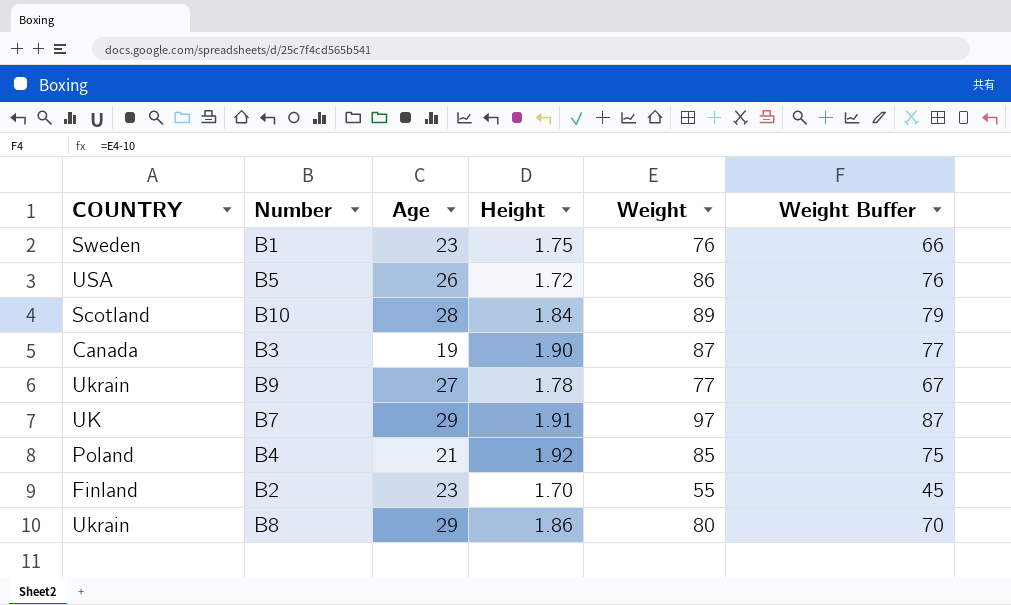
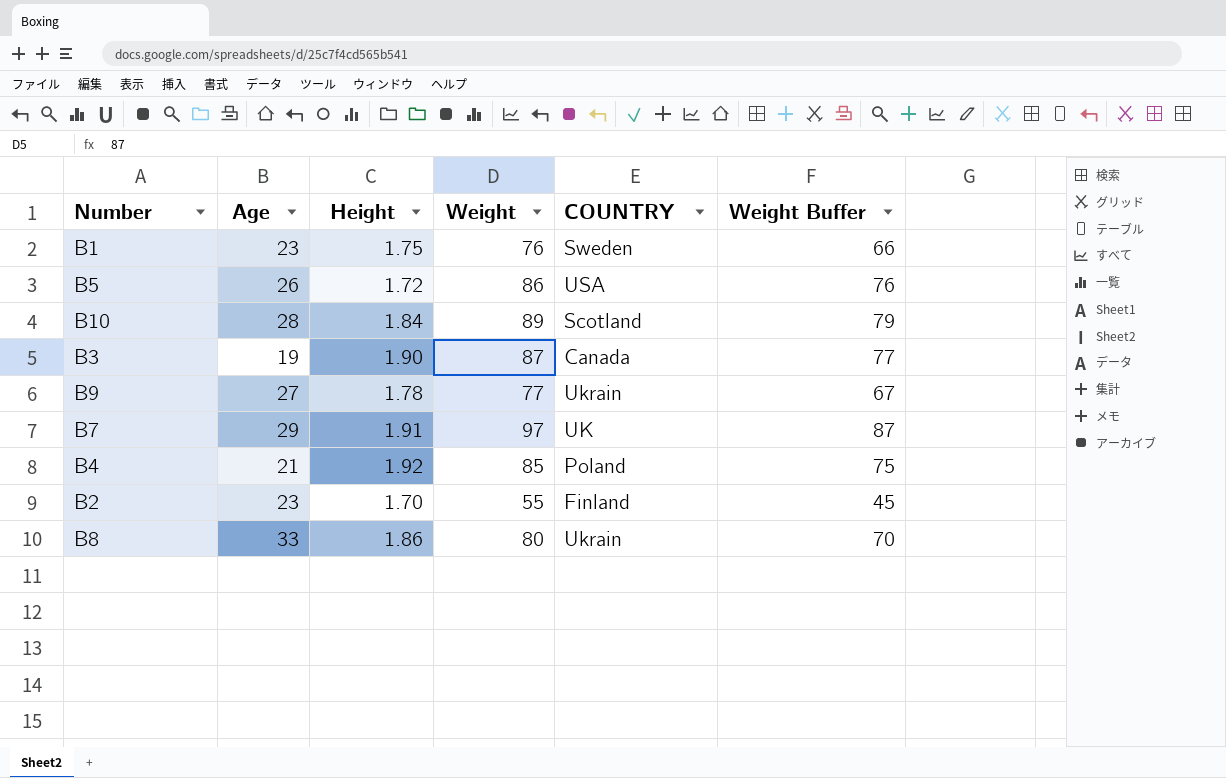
column COUNTRY | position: 1 -> 5
B8 | Age: 29 -> 33

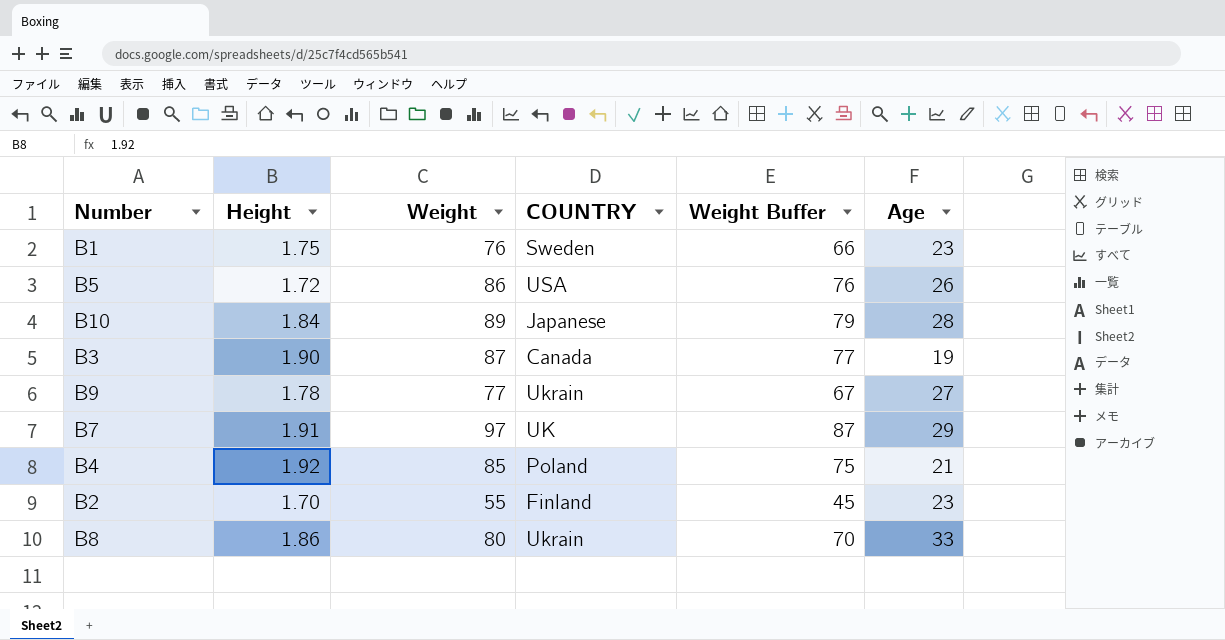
column Age | position: 2 -> 6
B10 | COUNTRY: Scotland -> Japanese

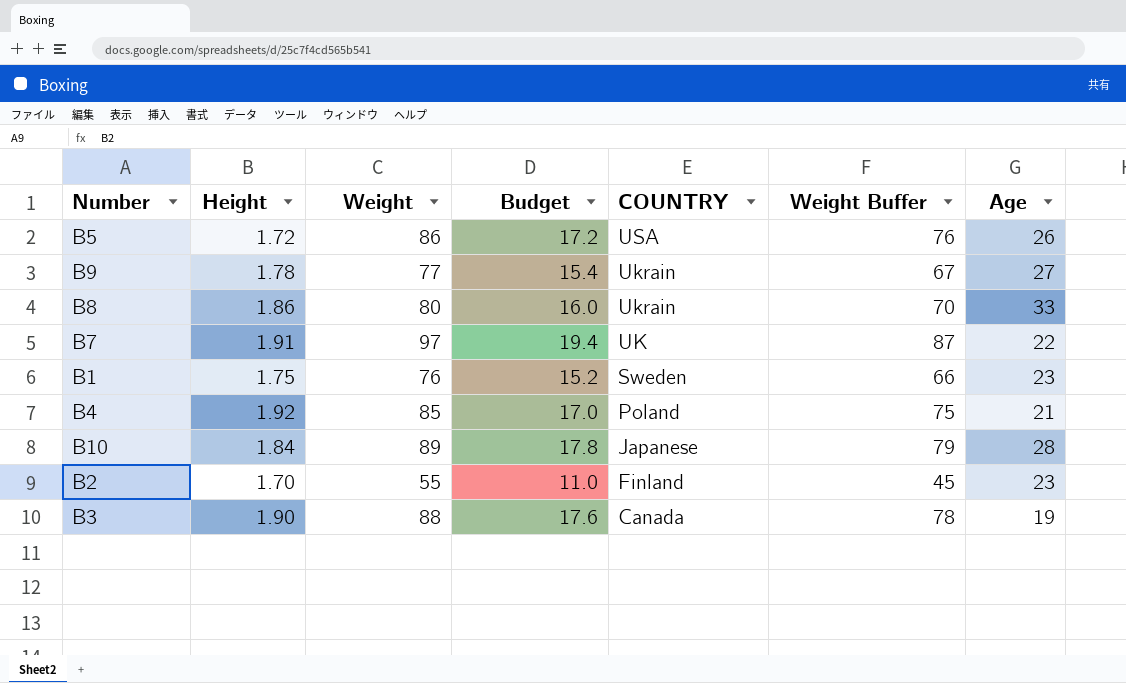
row order: none -> COUNTRY descending
column Budget | formula: none -> [Weight] * 0.2
B7 | Age: 29 -> 22
B3 | Weight: 87 -> 88
B3 | Weight Buffer: 77 -> 78

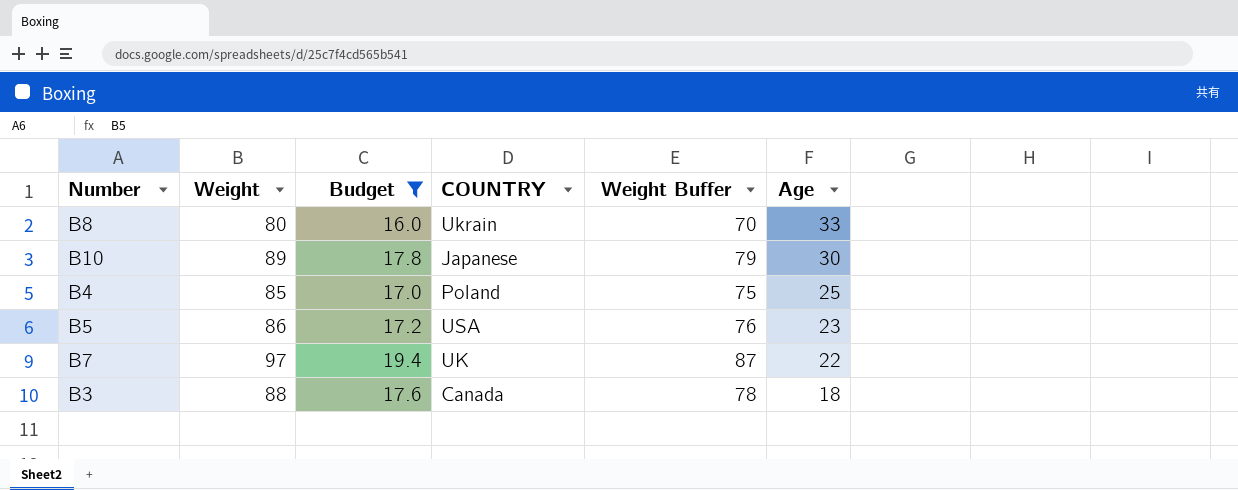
filter: none -> Budget >= 16.0
row order: COUNTRY descending -> Age descending
column Height | position: 2 -> none
B10 | Age: 28 -> 30
B4 | Age: 21 -> 25
B5 | Age: 26 -> 23
B3 | Age: 19 -> 18

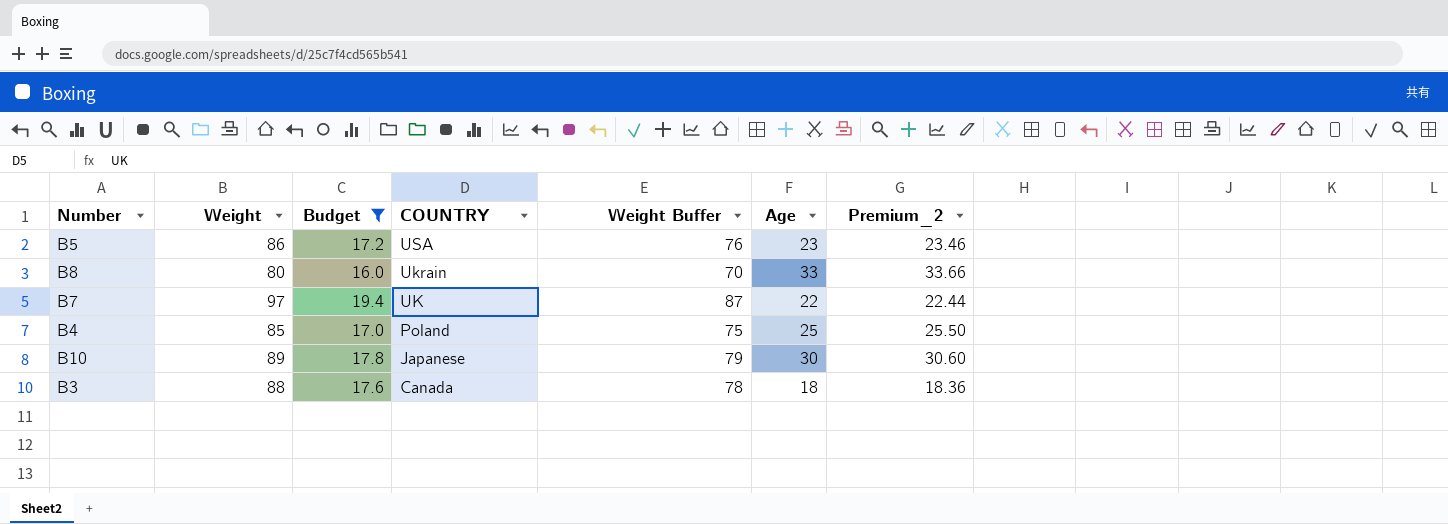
row order: Age descending -> COUNTRY descending
column Premium_2 | formula: none -> [Age] * 1.02

